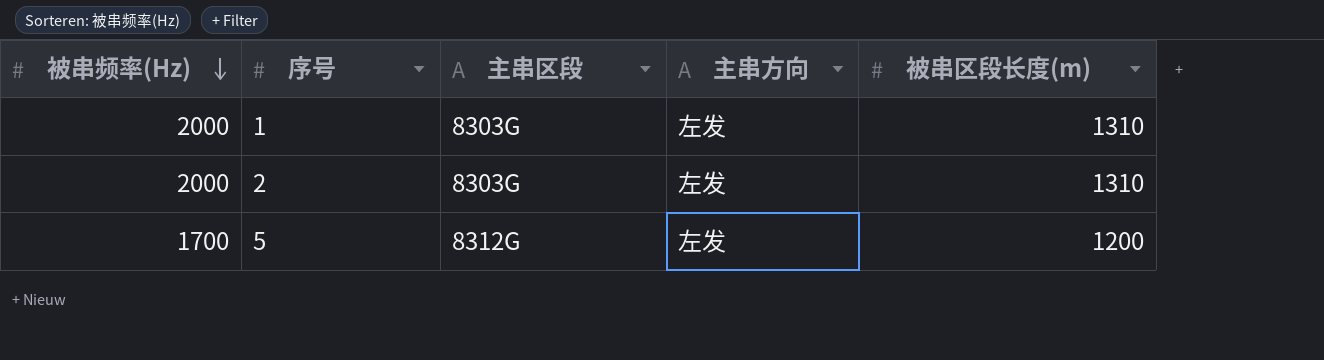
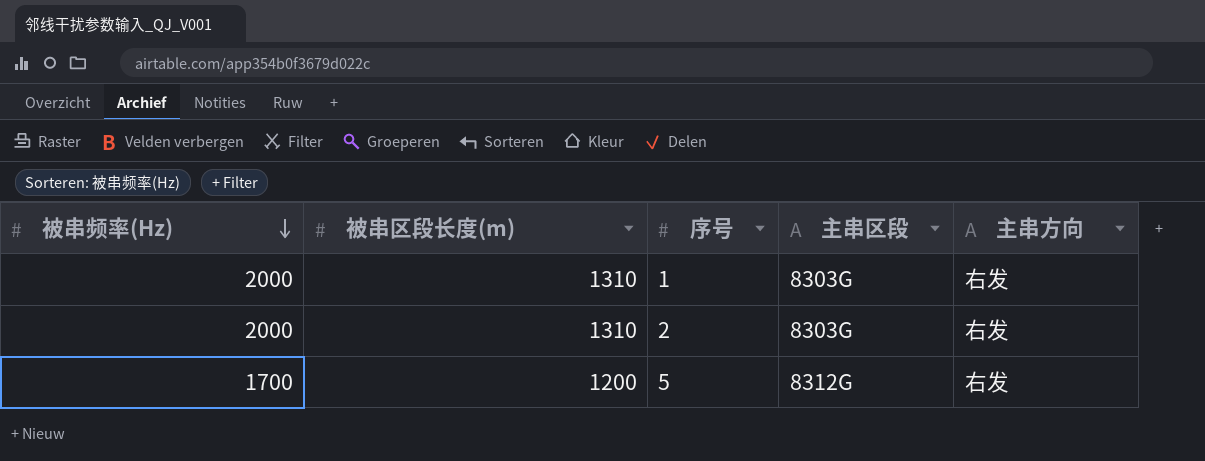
column 被串区段长度(m) | position: 5 -> 2
1 | 主串方向: 左发 -> 右发
2 | 主串方向: 左发 -> 右发
5 | 主串方向: 左发 -> 右发

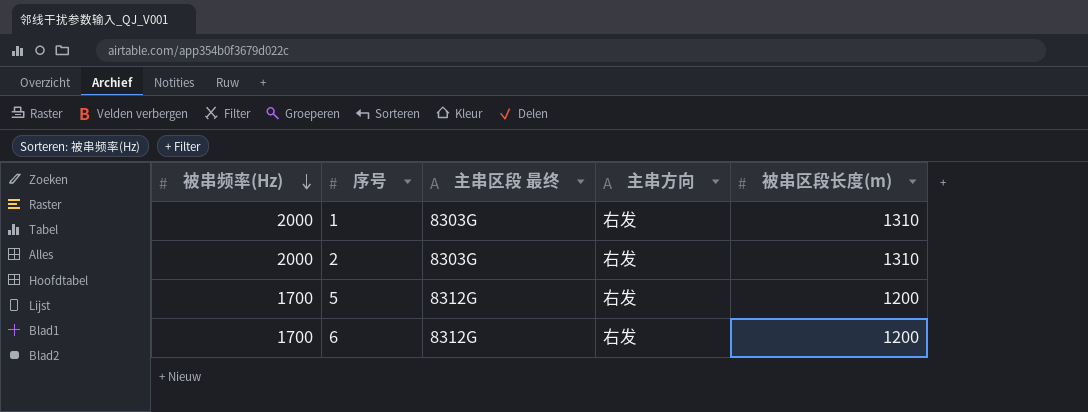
column name: 主串区段 -> 主串区段 最终
column 被串区段长度(m) | position: 2 -> 5
row 6: none -> 1700 | 8312G | 右发 | 1200

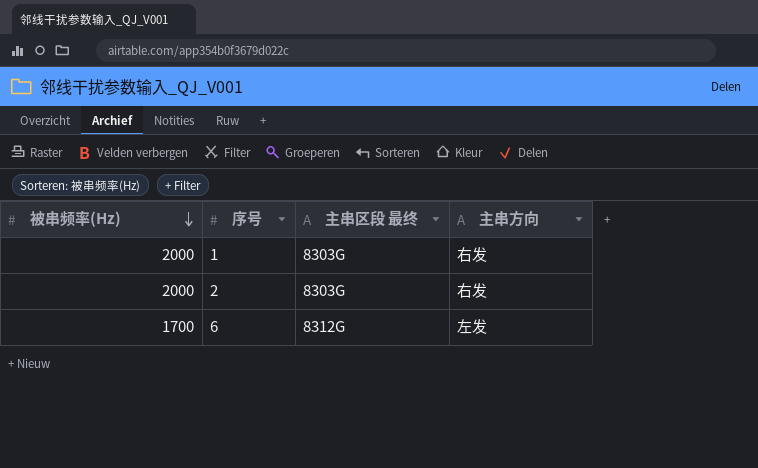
column 被串区段长度(m) | position: 5 -> none
row 5: 1700 | 8312G | 右发 | 1200 -> none
6 | 主串方向: 右发 -> 左发

